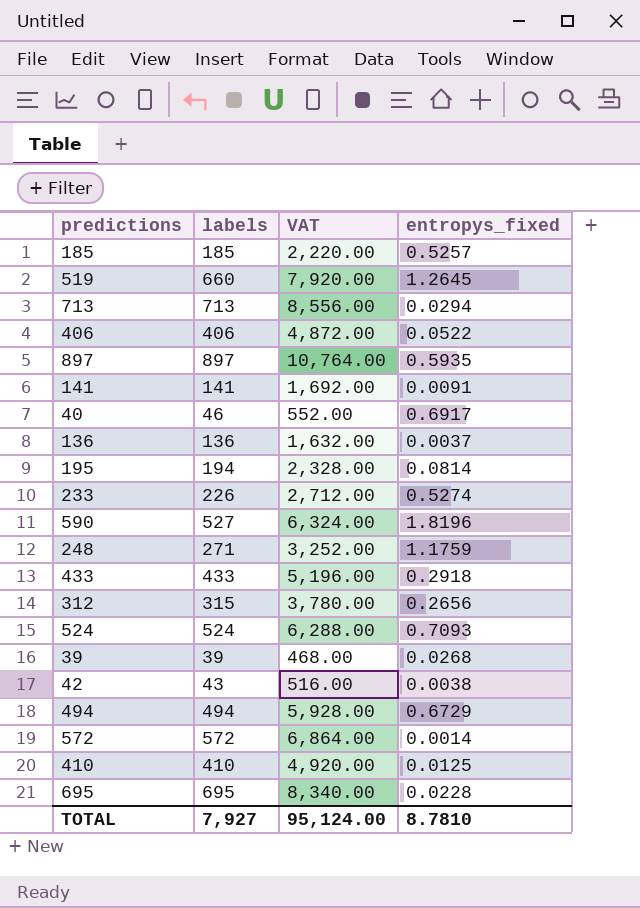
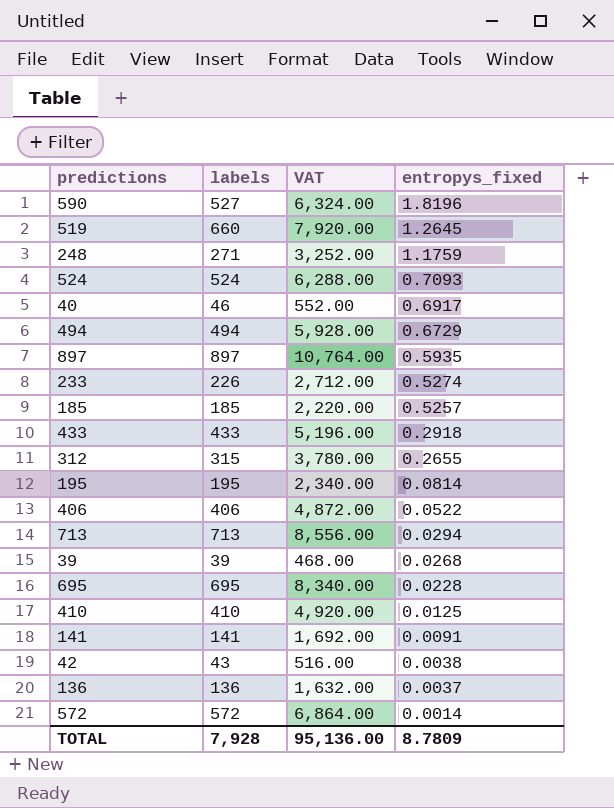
row order: none -> entropys_fixed descending
312 | entropys_fixed: 0.2656 -> 0.2655
195 | labels: 194 -> 195
195 | VAT: 2,328.00 -> 2,340.00
TOTAL | labels: 7,927 -> 7,928
TOTAL | VAT: 95,124.00 -> 95,136.00
TOTAL | entropys_fixed: 8.7810 -> 8.7809

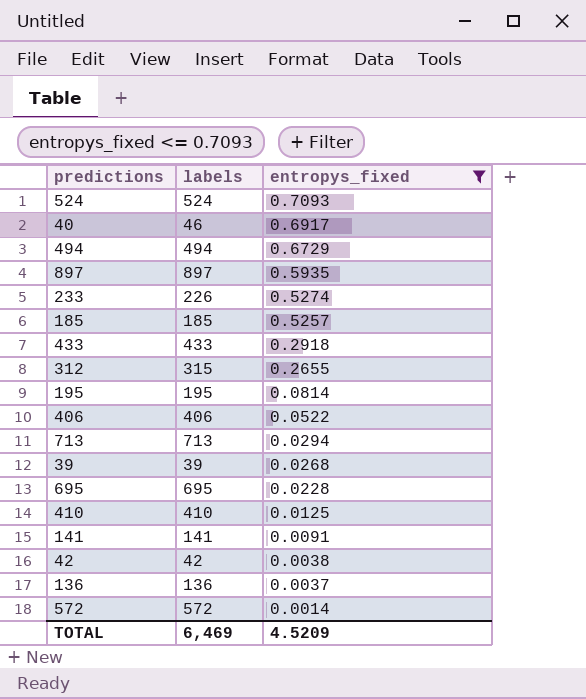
filter: none -> entropys_fixed <= 0.7093
column VAT | formula: [labels] * 12 -> none
42 | labels: 43 -> 42
TOTAL | labels: 7,928 -> 6,469
TOTAL | entropys_fixed: 8.7809 -> 4.5209

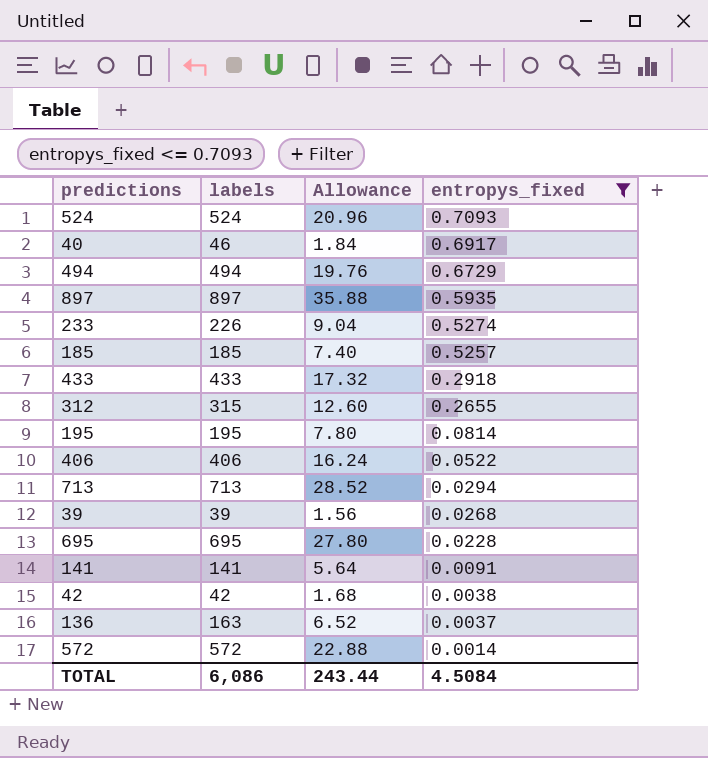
column Allowance | formula: none -> [labels] * 0.04
row 410: 410 | 0.0125 -> none
136 | labels: 136 -> 163
TOTAL | labels: 6,469 -> 6,086
TOTAL | entropys_fixed: 4.5209 -> 4.5084

